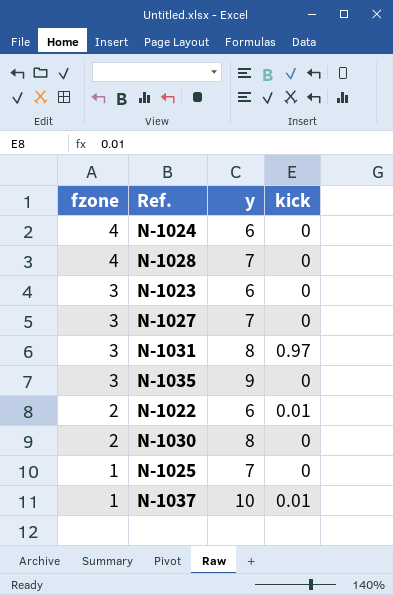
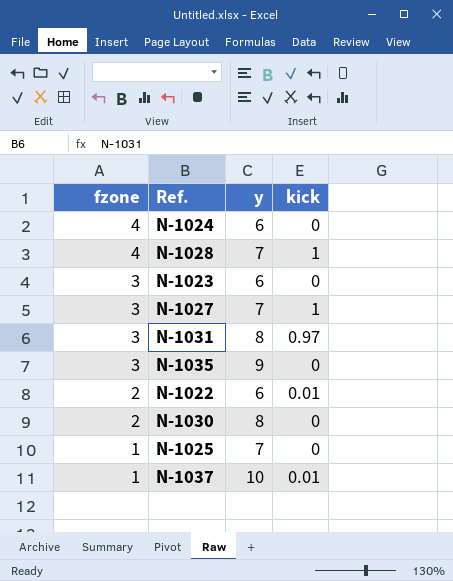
N-1028 | kick: 0 -> 1
N-1027 | kick: 0 -> 1

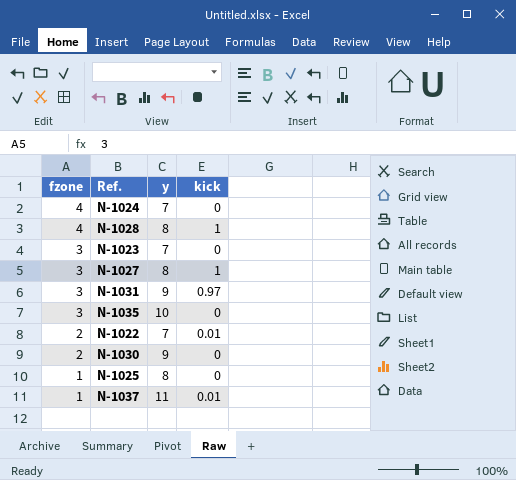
N-1024 | y: 6 -> 7
N-1028 | y: 7 -> 8
N-1023 | y: 6 -> 7
N-1027 | y: 7 -> 8
N-1031 | y: 8 -> 9
N-1035 | y: 9 -> 10
N-1022 | y: 6 -> 7
N-1030 | y: 8 -> 9
N-1025 | y: 7 -> 8
N-1037 | y: 10 -> 11

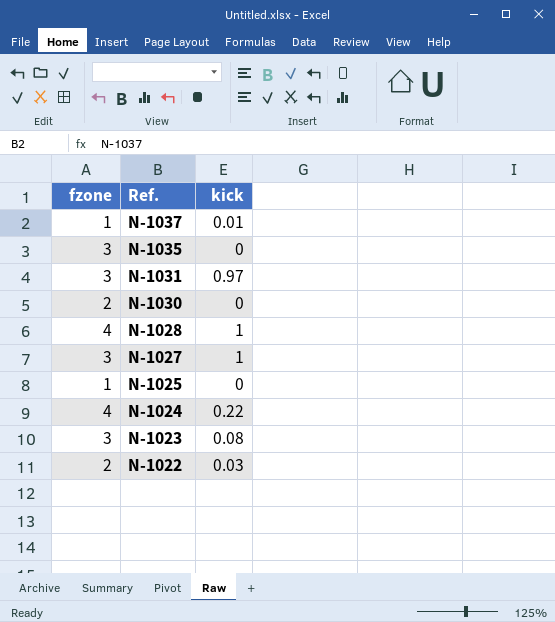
row order: fzone descending -> Ref. descending
column y | position: 3 -> none
N-1024 | kick: 0 -> 0.22
N-1023 | kick: 0 -> 0.08
N-1022 | kick: 0.01 -> 0.03

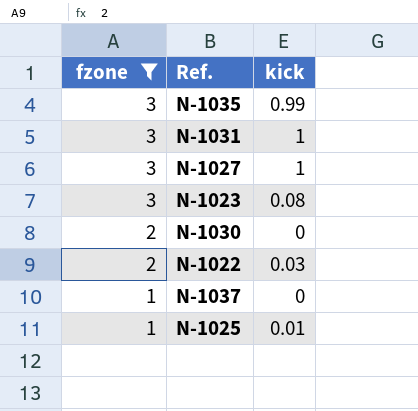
filter: none -> fzone != 4
row order: Ref. descending -> fzone descending
N-1035 | kick: 0 -> 0.99
N-1031 | kick: 0.97 -> 1
N-1037 | kick: 0.01 -> 0
N-1025 | kick: 0 -> 0.01

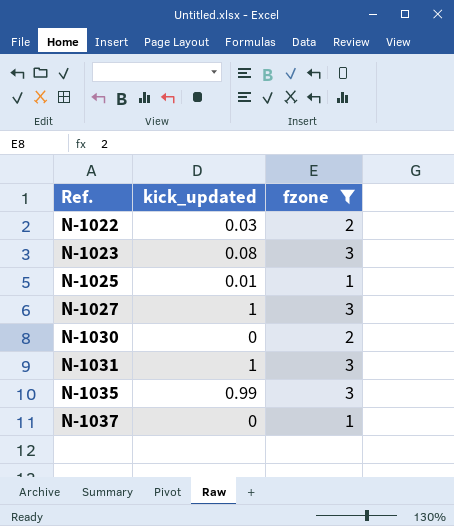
row order: fzone descending -> Ref. ascending
column name: kick -> kick_updated
column fzone | position: 1 -> 3

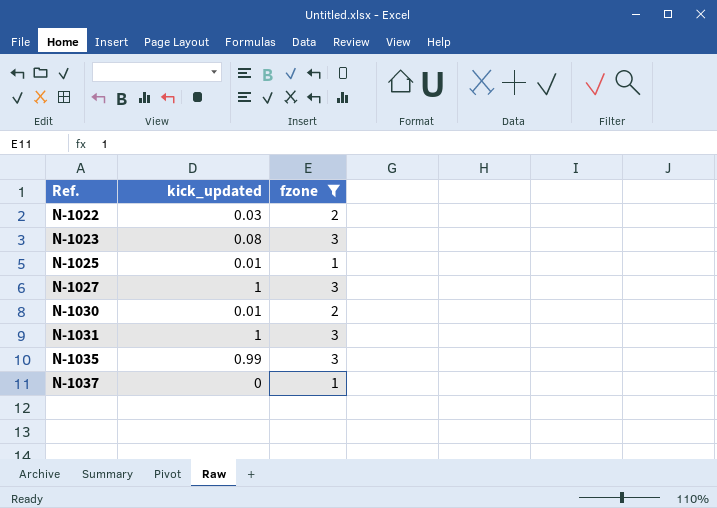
N-1030 | kick_updated: 0 -> 0.01

